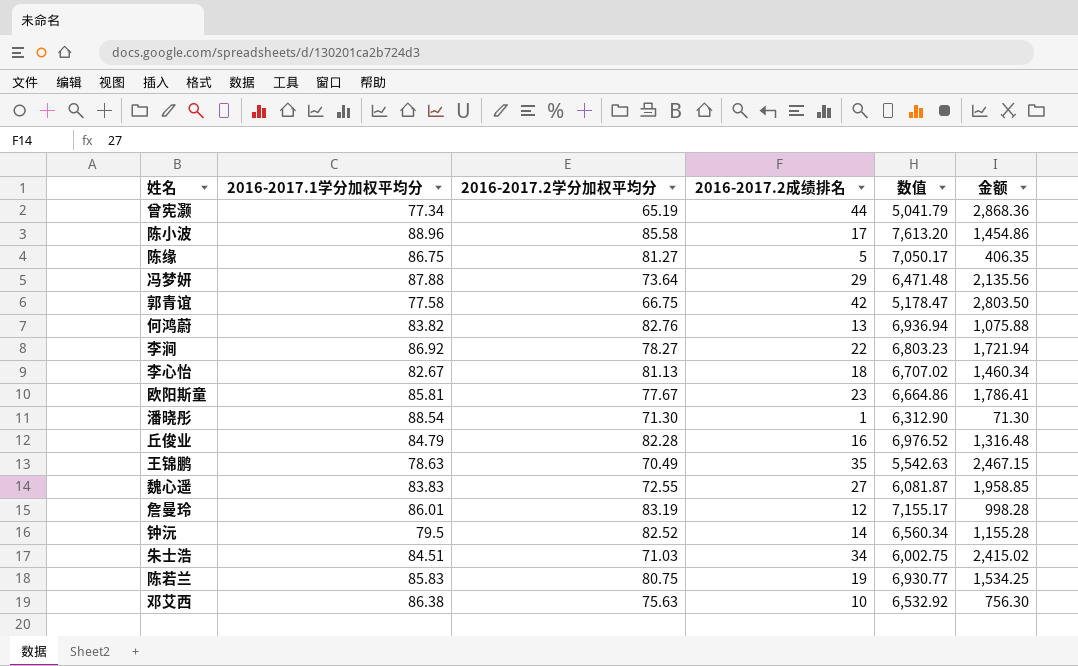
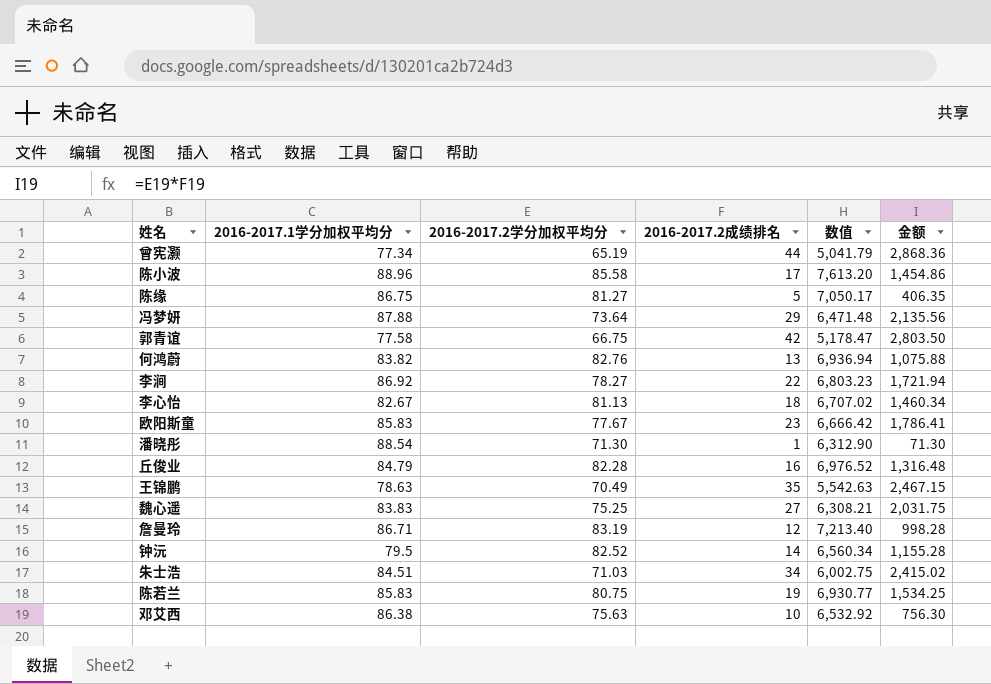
欧阳斯童 | 2016-2017.1学分加权平均分: 85.81 -> 85.83
欧阳斯童 | 数值: 6,664.86 -> 6,666.42
魏心遥 | 2016-2017.2学分加权平均分: 72.55 -> 75.25
魏心遥 | 数值: 6,081.87 -> 6,308.21
魏心遥 | 金额: 1,958.85 -> 2,031.75
詹曼玲 | 2016-2017.1学分加权平均分: 86.01 -> 86.71
詹曼玲 | 数值: 7,155.17 -> 7,213.40

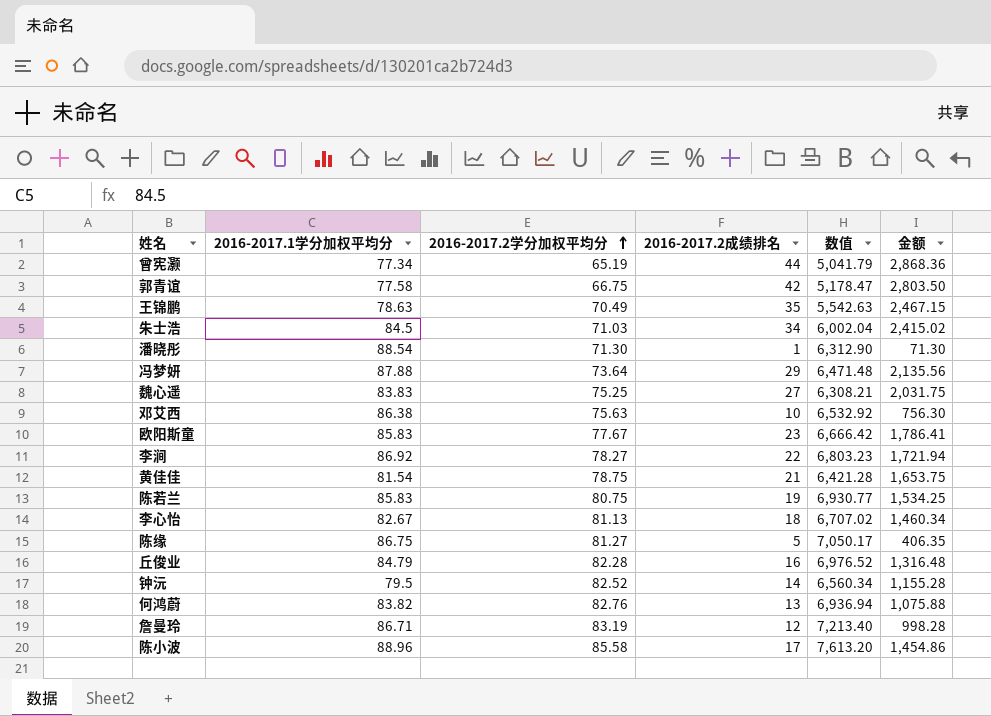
row order: none -> 2016-2017.2学分加权平均分 ascending
朱士浩 | 2016-2017.1学分加权平均分: 84.51 -> 84.5
朱士浩 | 数值: 6,002.75 -> 6,002.04
row 黄佳佳: none -> 81.54 | 78.75 | 21 | 6,421.28 | 1,653.75

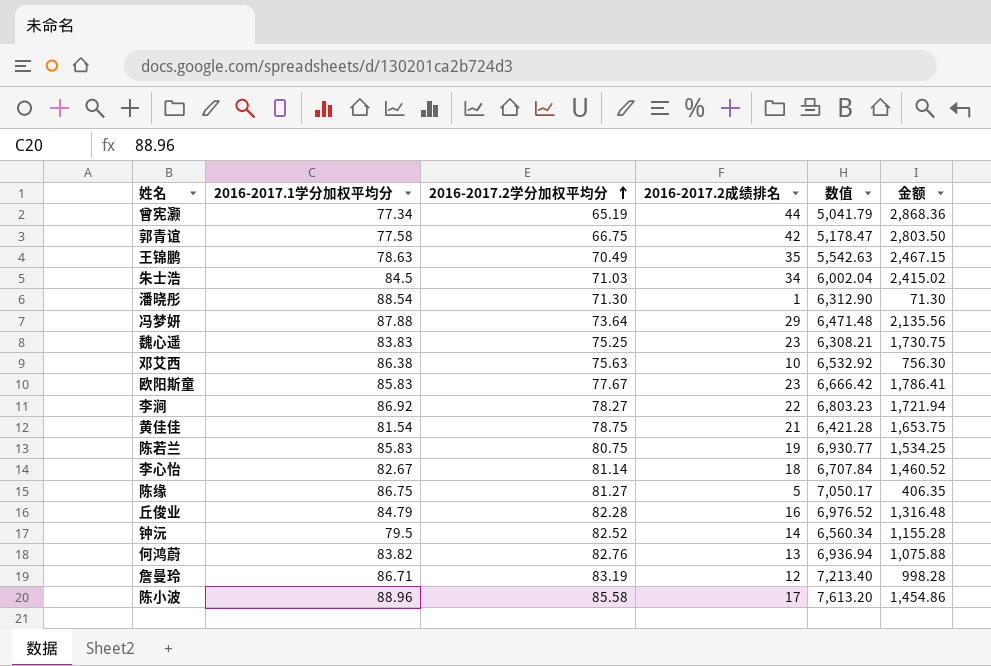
魏心遥 | 2016-2017.2成绩排名: 27 -> 23
魏心遥 | 金额: 2,031.75 -> 1,730.75
李心怡 | 2016-2017.2学分加权平均分: 81.13 -> 81.14
李心怡 | 数值: 6,707.02 -> 6,707.84
李心怡 | 金额: 1,460.34 -> 1,460.52

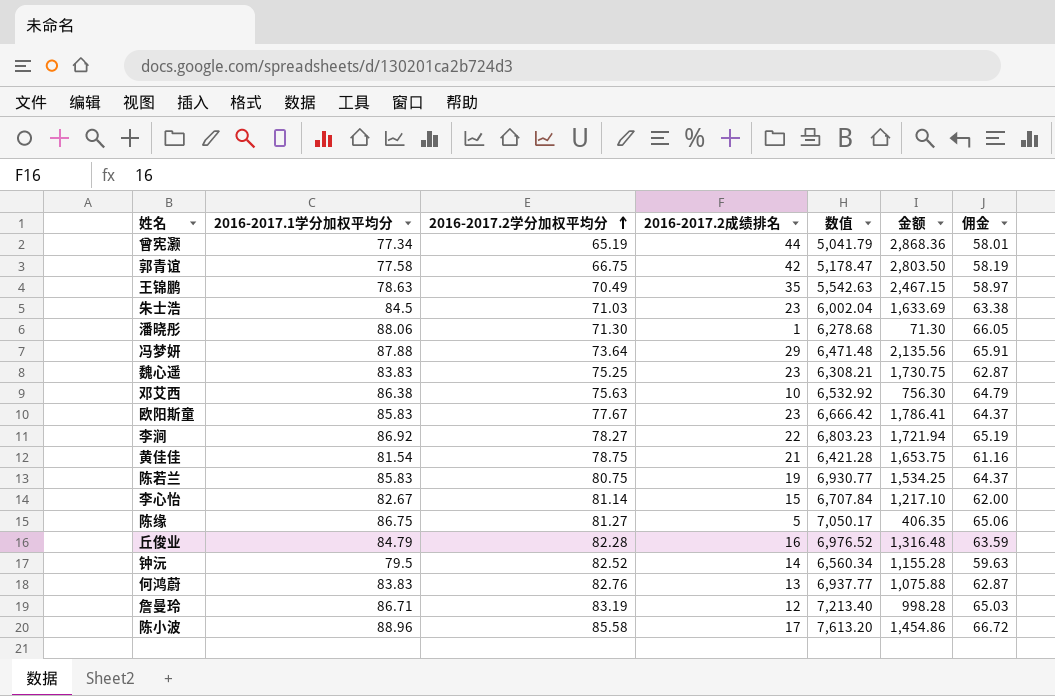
column 佣金 | formula: none -> [2016-2017.1学分加权平均分] * 0.75
朱士浩 | 2016-2017.2成绩排名: 34 -> 23
朱士浩 | 金额: 2,415.02 -> 1,633.69
潘晓彤 | 2016-2017.1学分加权平均分: 88.54 -> 88.06
潘晓彤 | 数值: 6,312.90 -> 6,278.68
李心怡 | 2016-2017.2成绩排名: 18 -> 15
李心怡 | 金额: 1,460.52 -> 1,217.10
何鸿蔚 | 2016-2017.1学分加权平均分: 83.82 -> 83.83
何鸿蔚 | 数值: 6,936.94 -> 6,937.77

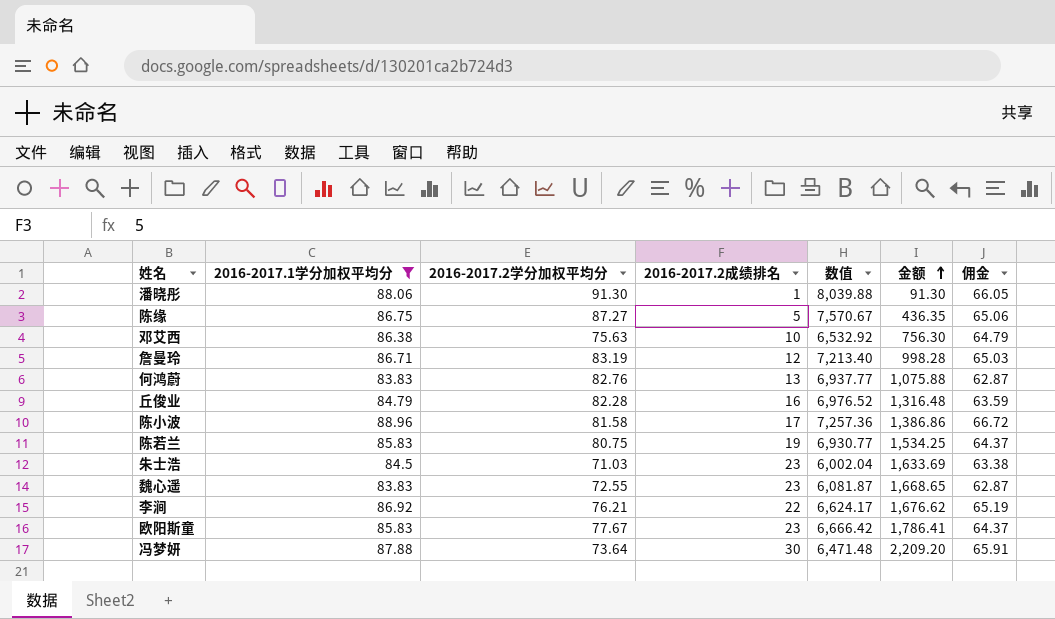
filter: none -> 2016-2017.1学分加权平均分 >= 83.83
row order: 2016-2017.2学分加权平均分 ascending -> 金额 ascending
潘晓彤 | 2016-2017.2学分加权平均分: 71.30 -> 91.30
潘晓彤 | 数值: 6,278.68 -> 8,039.88
潘晓彤 | 金额: 71.30 -> 91.30
陈缘 | 2016-2017.2学分加权平均分: 81.27 -> 87.27
陈缘 | 数值: 7,050.17 -> 7,570.67
陈缘 | 金额: 406.35 -> 436.35
陈小波 | 2016-2017.2学分加权平均分: 85.58 -> 81.58
陈小波 | 数值: 7,613.20 -> 7,257.36
陈小波 | 金额: 1,454.86 -> 1,386.86
魏心遥 | 2016-2017.2学分加权平均分: 75.25 -> 72.55
魏心遥 | 数值: 6,308.21 -> 6,081.87
魏心遥 | 金额: 1,730.75 -> 1,668.65
李涧 | 2016-2017.2学分加权平均分: 78.27 -> 76.21
李涧 | 数值: 6,803.23 -> 6,624.17
李涧 | 金额: 1,721.94 -> 1,676.62
冯梦妍 | 2016-2017.2成绩排名: 29 -> 30
冯梦妍 | 金额: 2,135.56 -> 2,209.20

